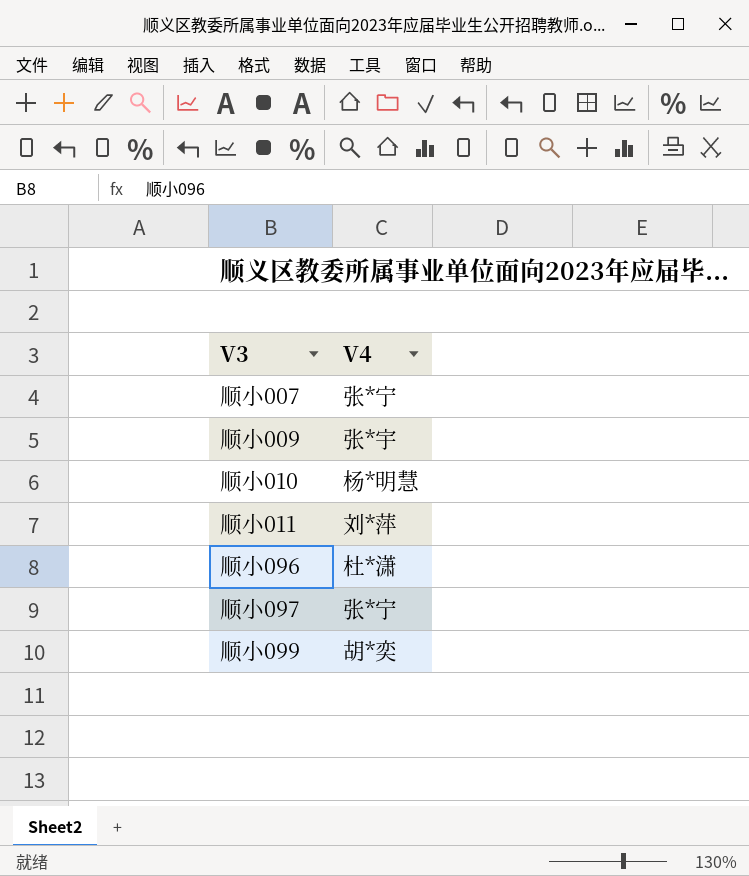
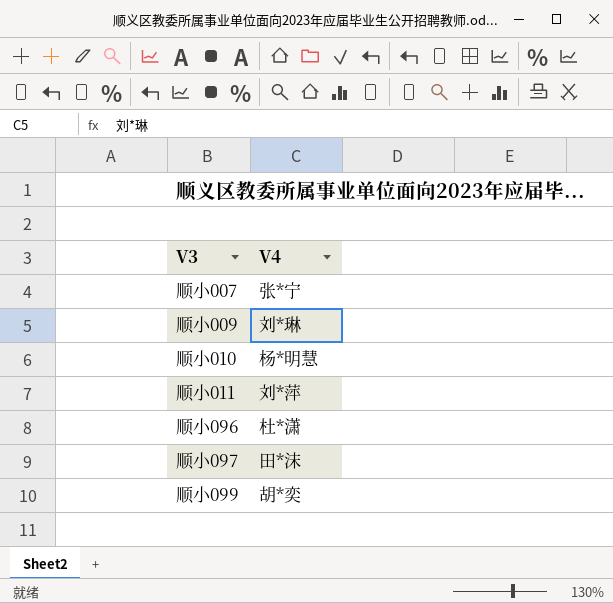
顺小009 | V4: 张*宇 -> 刘*琳
顺小097 | V4: 张*宁 -> 田*沫

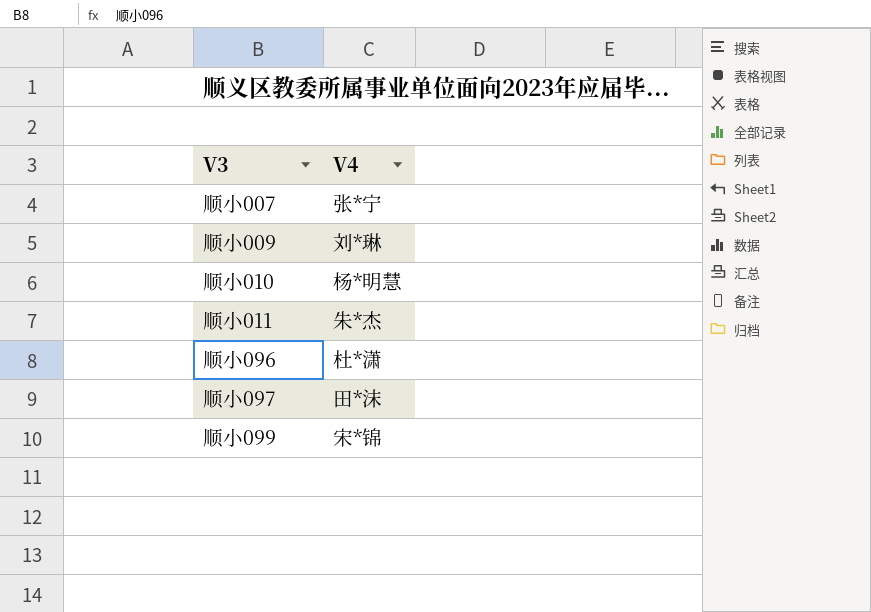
顺小011 | V4: 刘*萍 -> 朱*杰
顺小099 | V4: 胡*奕 -> 宋*锦

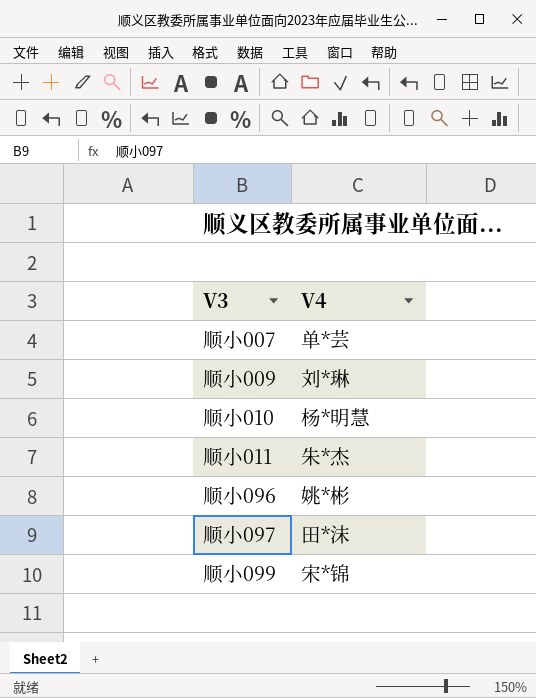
顺小007 | V4: 张*宁 -> 单*芸
顺小096 | V4: 杜*潇 -> 姚*彬

